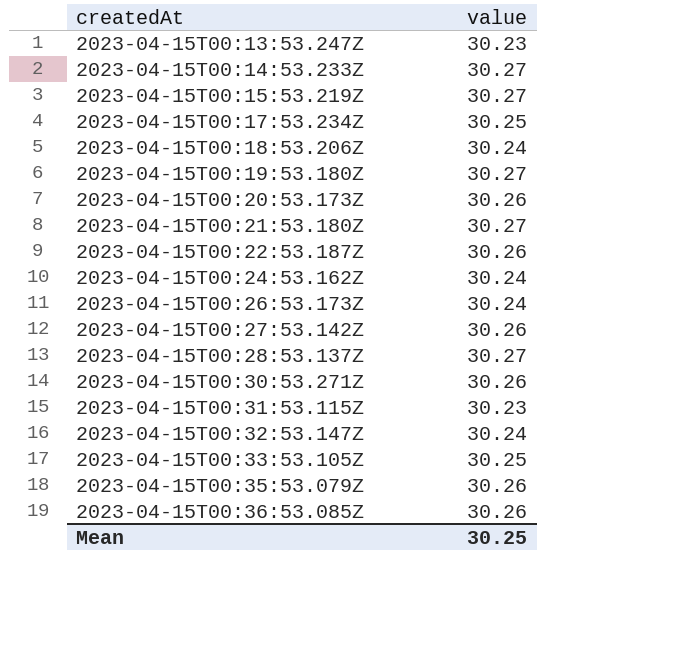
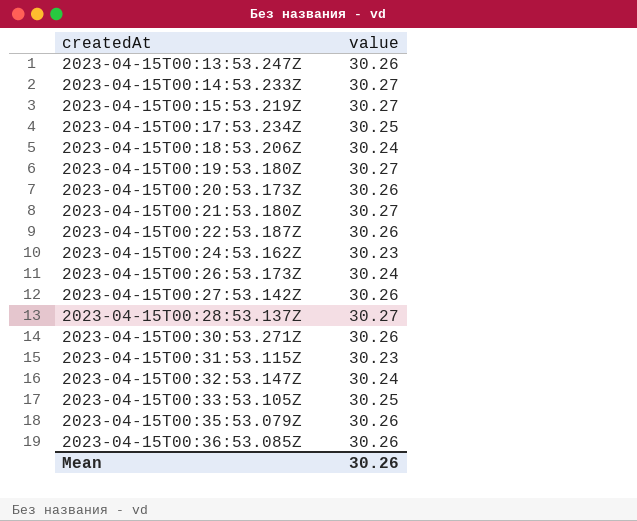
2023-04-15T00:13:53.247Z | value: 30.23 -> 30.26
2023-04-15T00:24:53.162Z | value: 30.24 -> 30.23
Mean | value: 30.25 -> 30.26

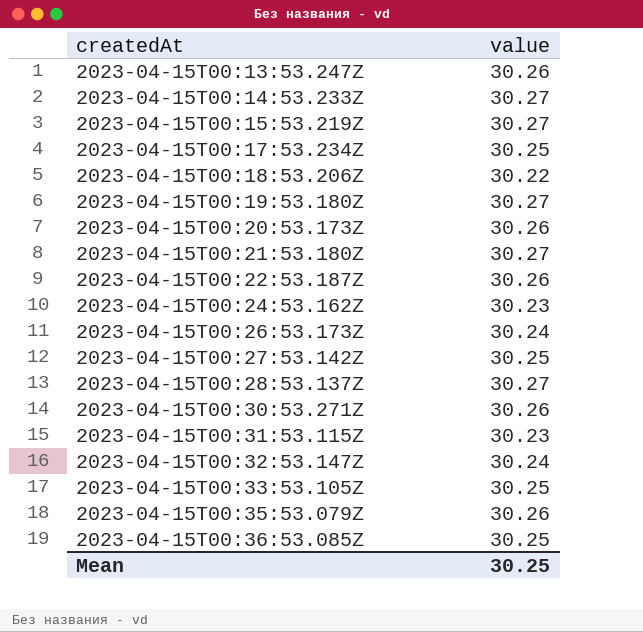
2023-04-15T00:18:53.206Z | value: 30.24 -> 30.22
2023-04-15T00:27:53.142Z | value: 30.26 -> 30.25
2023-04-15T00:36:53.085Z | value: 30.26 -> 30.25
Mean | value: 30.26 -> 30.25

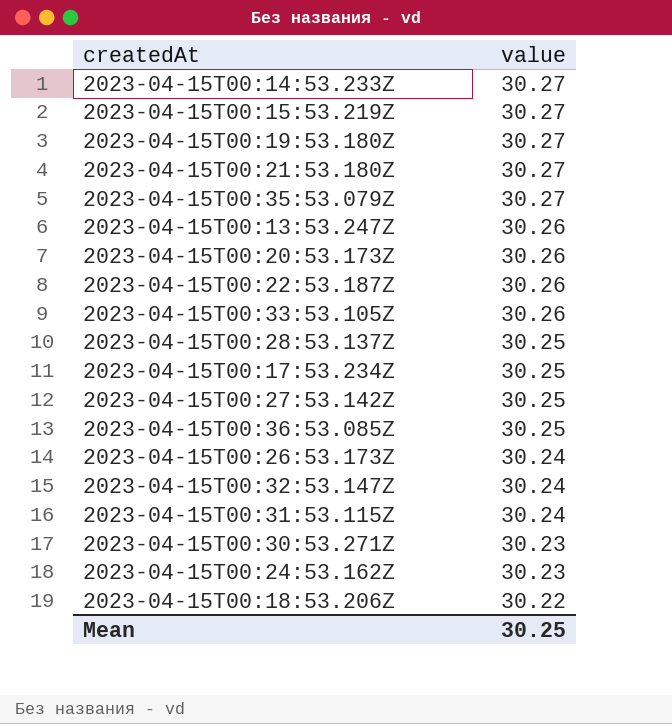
row order: createdAt ascending -> value descending
2023-04-15T00:35:53.079Z | value: 30.26 -> 30.27
2023-04-15T00:33:53.105Z | value: 30.25 -> 30.26
2023-04-15T00:28:53.137Z | value: 30.27 -> 30.25
2023-04-15T00:31:53.115Z | value: 30.23 -> 30.24
2023-04-15T00:30:53.271Z | value: 30.26 -> 30.23

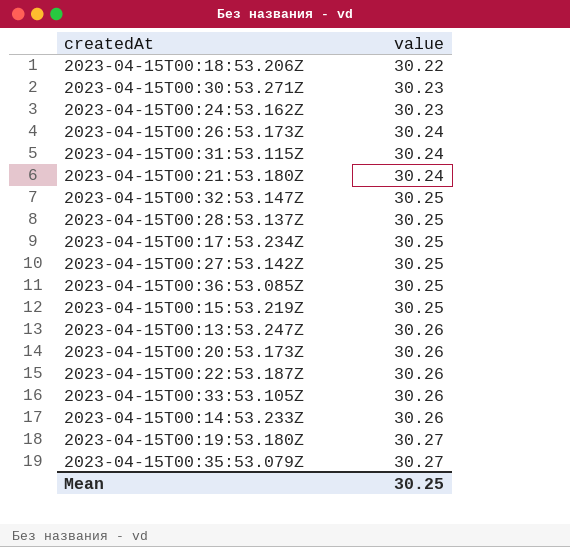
row order: value descending -> value ascending
2023-04-15T00:21:53.180Z | value: 30.27 -> 30.24
2023-04-15T00:32:53.147Z | value: 30.24 -> 30.25
2023-04-15T00:15:53.219Z | value: 30.27 -> 30.25
2023-04-15T00:14:53.233Z | value: 30.27 -> 30.26

